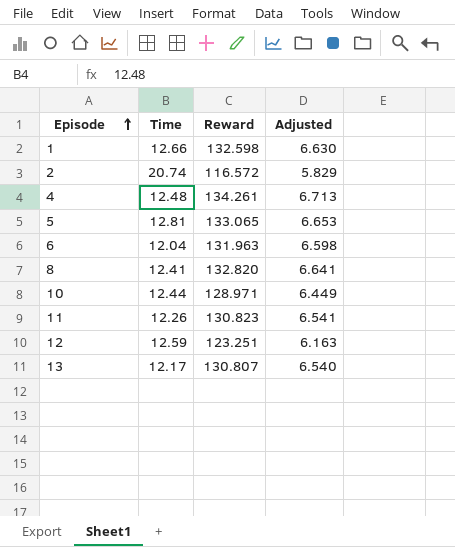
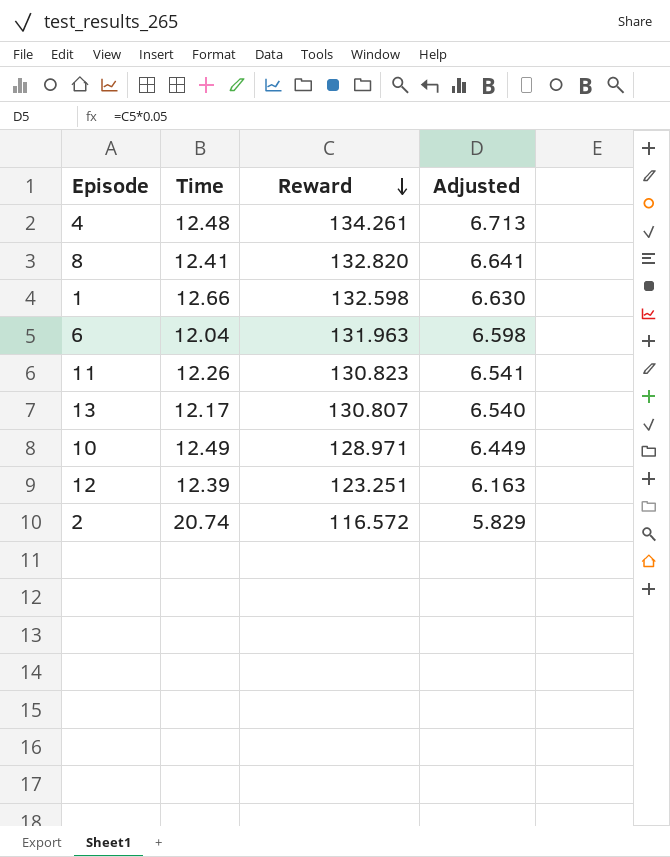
row order: Episode ascending -> Reward descending
row 5: 12.81 | 133.065 | 6.653 -> none
10 | Time: 12.44 -> 12.49
12 | Time: 12.59 -> 12.39

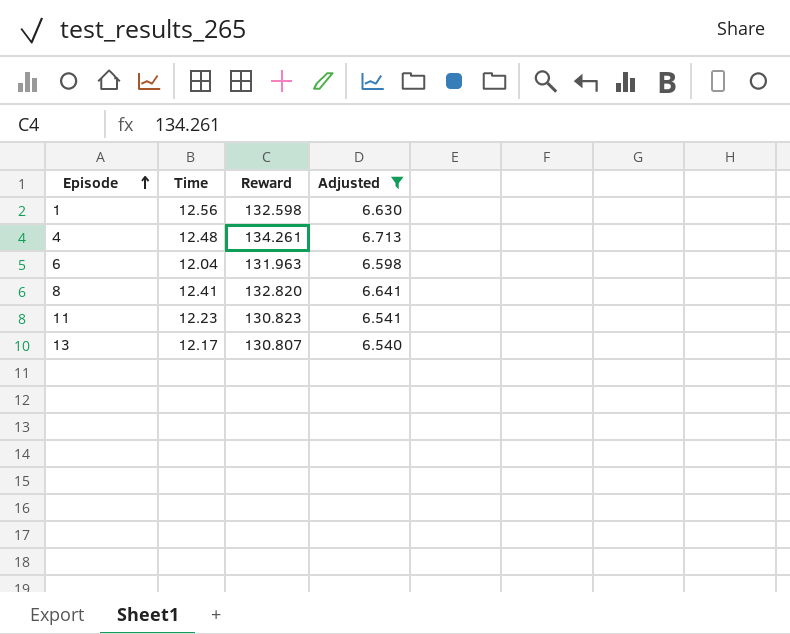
filter: none -> Adjusted >= 6.540
row order: Reward descending -> Episode ascending
1 | Time: 12.66 -> 12.56
11 | Time: 12.26 -> 12.23

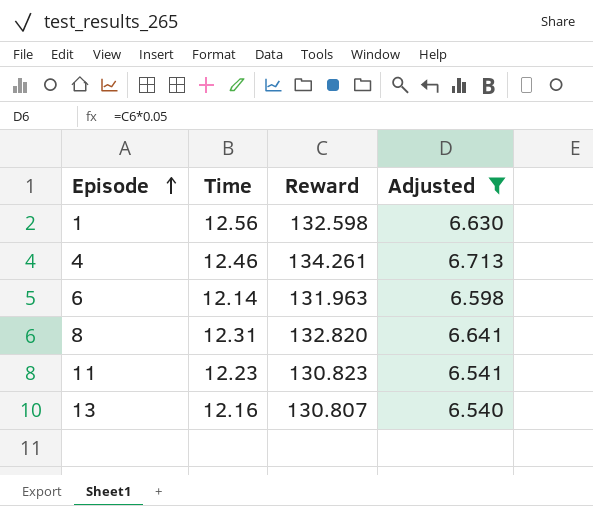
4 | Time: 12.48 -> 12.46
6 | Time: 12.04 -> 12.14
8 | Time: 12.41 -> 12.31
13 | Time: 12.17 -> 12.16

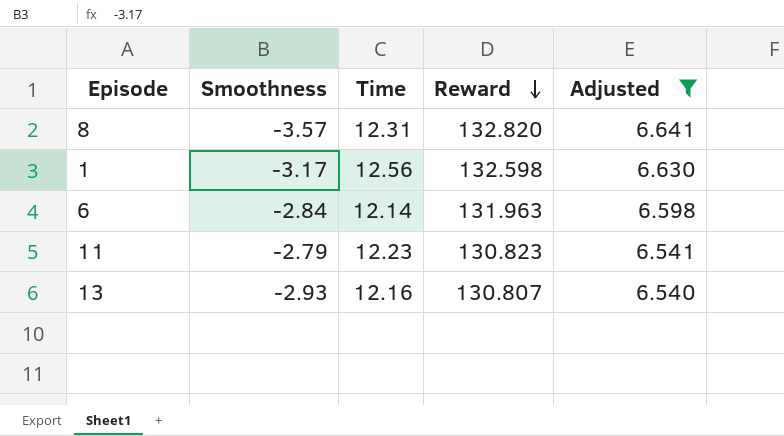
row order: Episode ascending -> Reward descending
column Smoothness | position: none -> 2
row 4: 12.46 | 134.261 | 6.713 -> none

